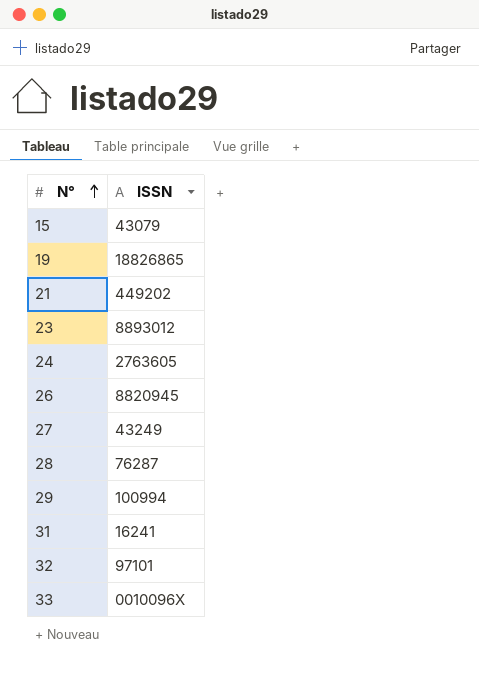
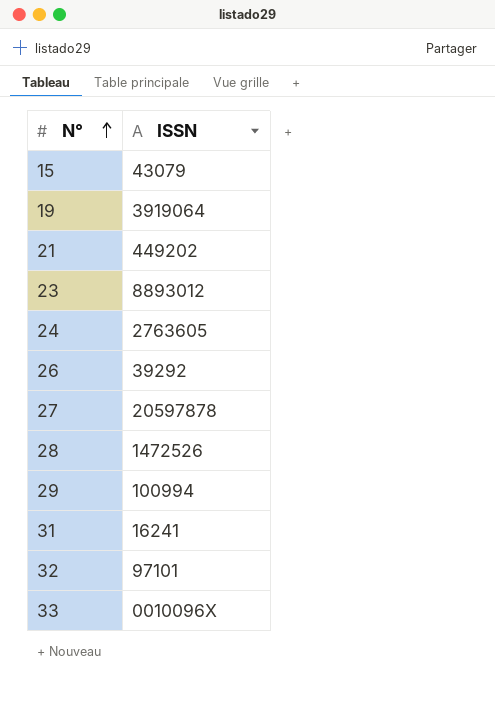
19 | ISSN: 18826865 -> 3919064
26 | ISSN: 8820945 -> 39292
27 | ISSN: 43249 -> 20597878
28 | ISSN: 76287 -> 1472526

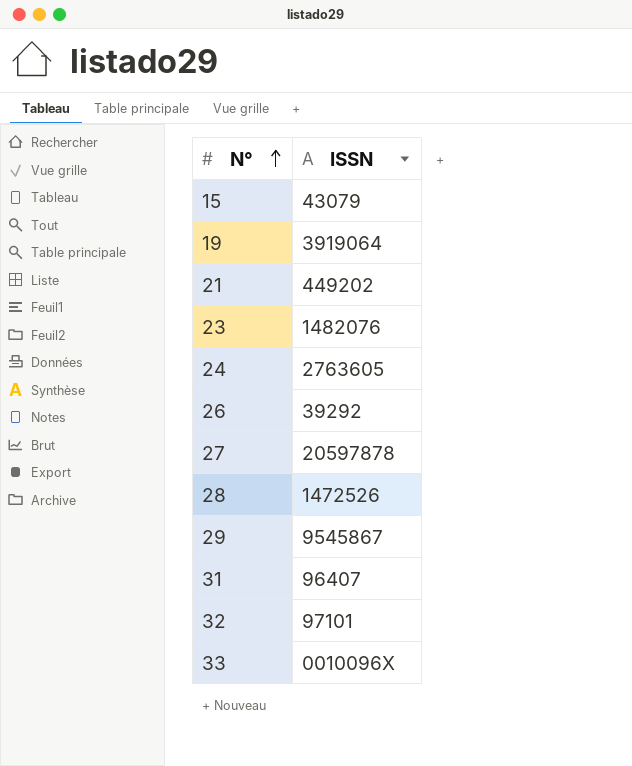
23 | ISSN: 8893012 -> 1482076
29 | ISSN: 100994 -> 9545867
31 | ISSN: 16241 -> 96407

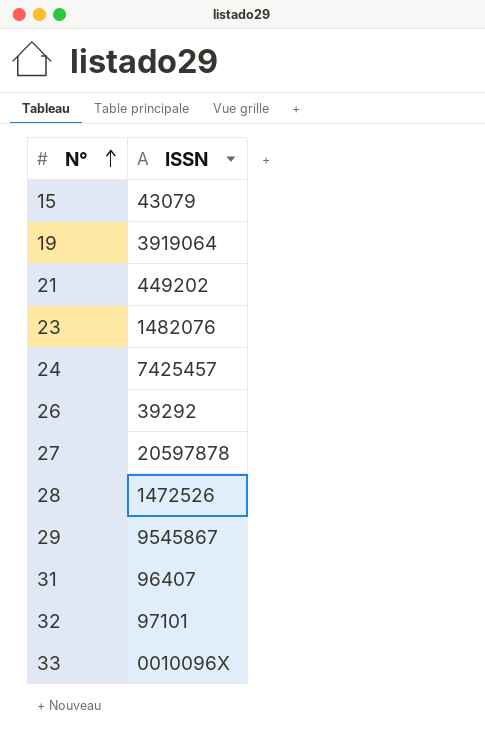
24 | ISSN: 2763605 -> 7425457

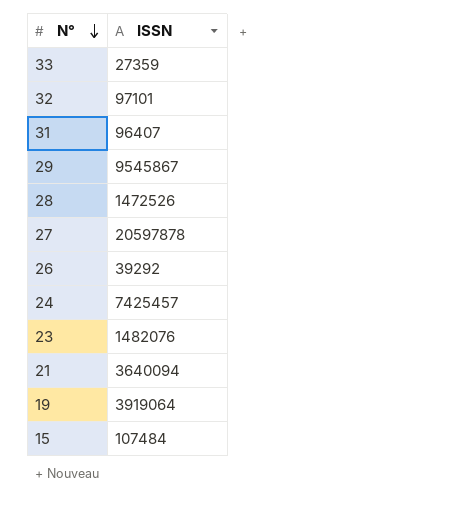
row order: N° ascending -> N° descending
33 | ISSN: 0010096X -> 27359
21 | ISSN: 449202 -> 3640094
15 | ISSN: 43079 -> 107484

